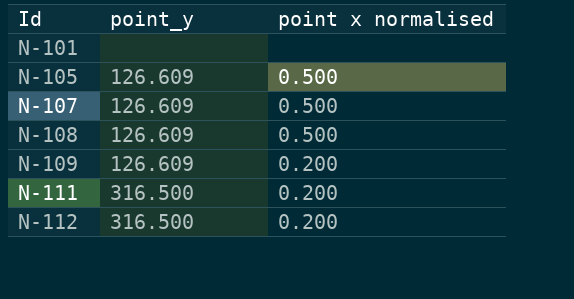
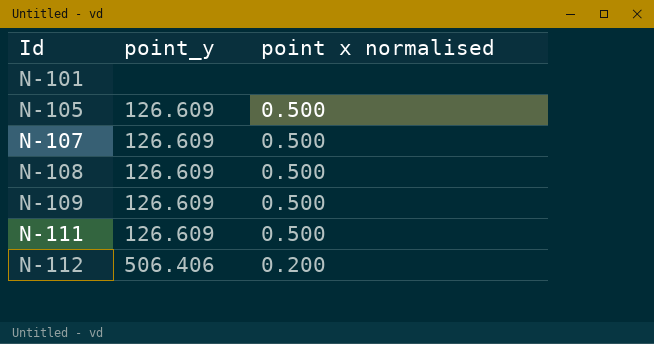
N-109 | point x normalised: 0.200 -> 0.500
N-111 | point_y: 316.500 -> 126.609
N-111 | point x normalised: 0.200 -> 0.500
N-112 | point_y: 316.500 -> 506.406

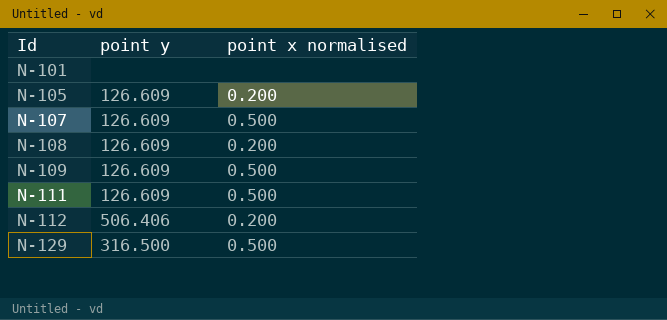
column name: point_y -> point y
N-105 | point x normalised: 0.500 -> 0.200
N-108 | point x normalised: 0.500 -> 0.200
row N-129: none -> 316.500 | 0.500

